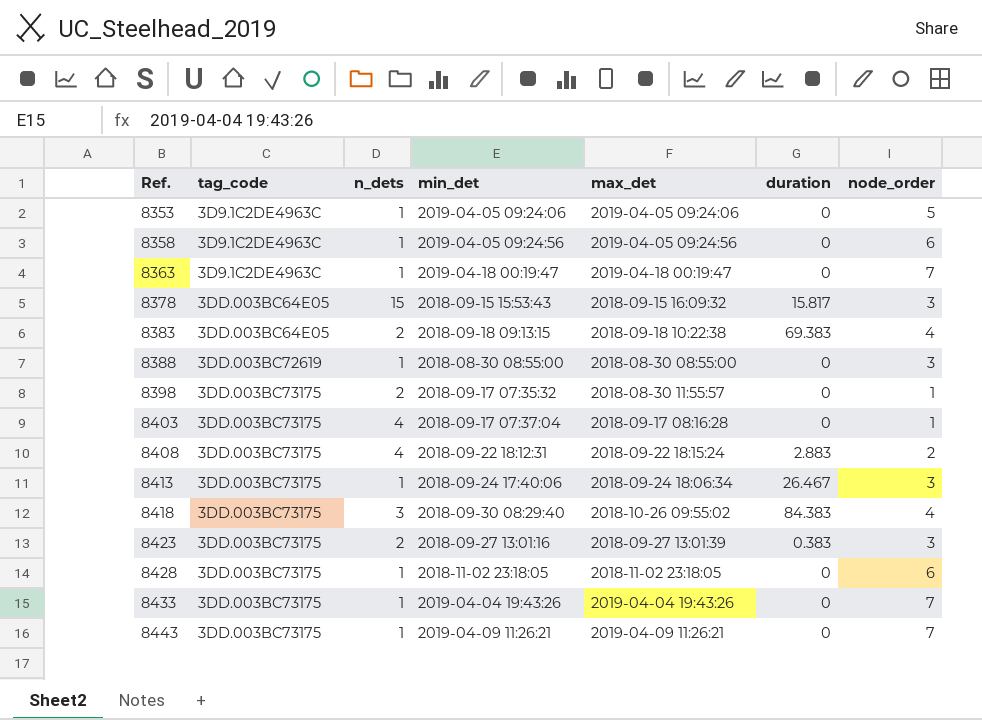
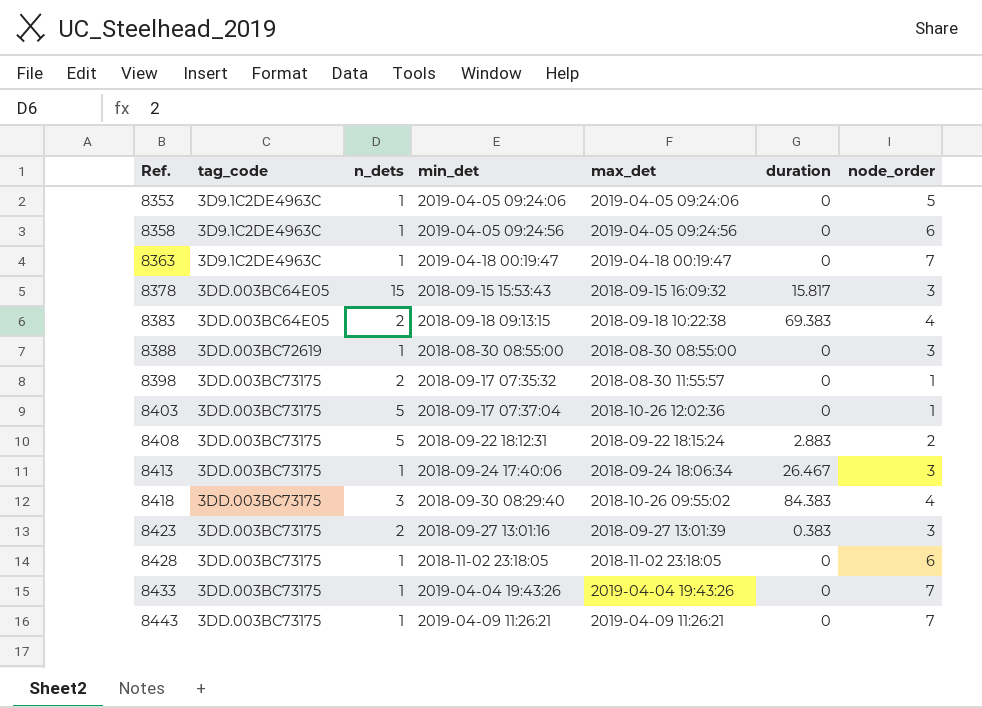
8403 | n_dets: 4 -> 5
8403 | max_det: 2018-09-17 08:16:28 -> 2018-10-26 12:02:36
8408 | n_dets: 4 -> 5

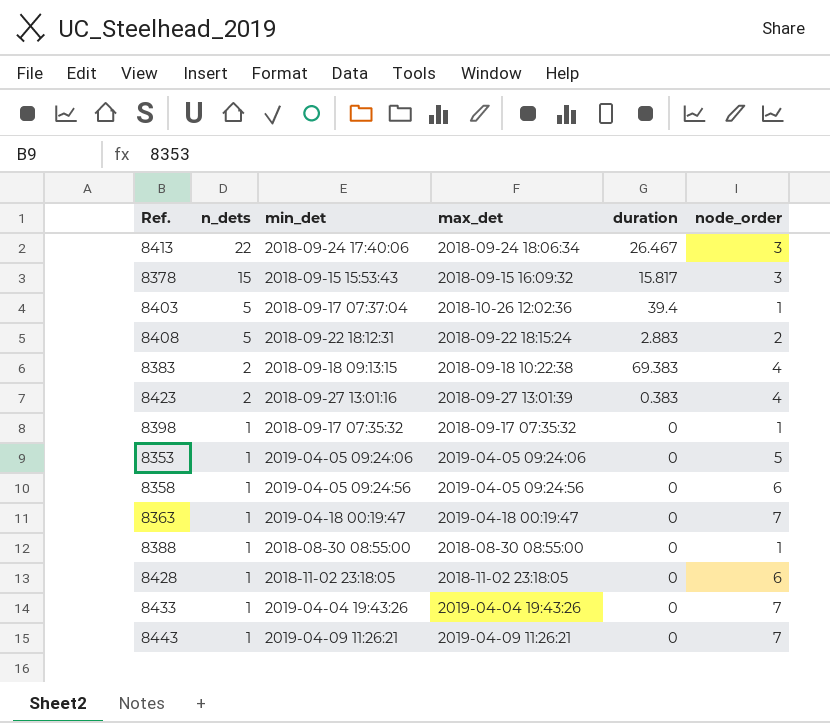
row order: Ref. ascending -> n_dets descending
column tag_code | position: 2 -> none
row 8418: 3DD.003BC73175 | 3 | 2018-09-30 08:29:40 | 2018-10-26 09:55:02 | 84.383 | 4 -> none
8413 | n_dets: 1 -> 22
8403 | duration: 0 -> 39.4
8423 | node_order: 3 -> 4
8398 | n_dets: 2 -> 1
8398 | max_det: 2018-08-30 11:55:57 -> 2018-09-17 07:35:32
8388 | node_order: 3 -> 1

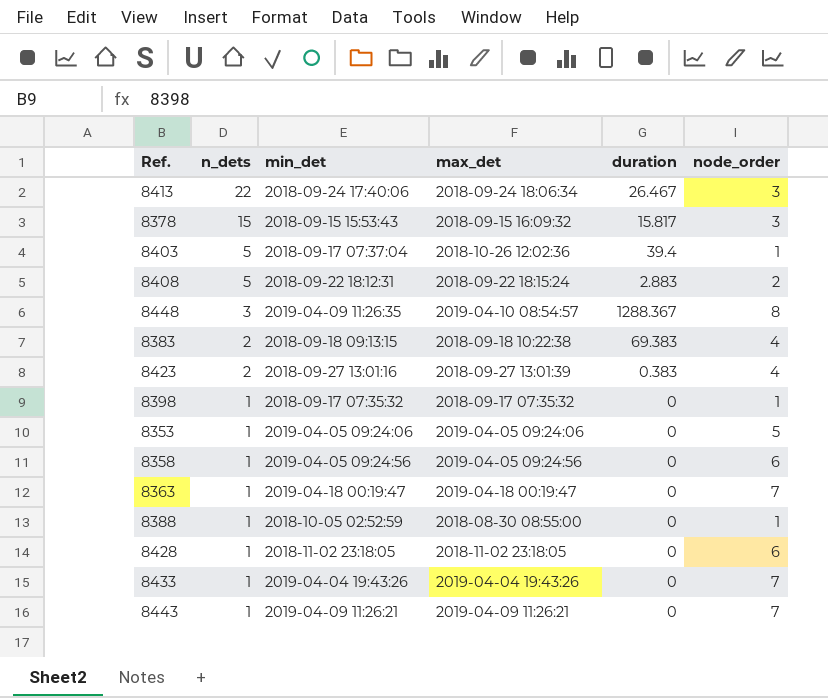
row 8448: none -> 3 | 2019-04-09 11:26:35 | 2019-04-10 08:54:57 | 1288.367 | 8
8388 | min_det: 2018-08-30 08:55:00 -> 2018-10-05 02:52:59

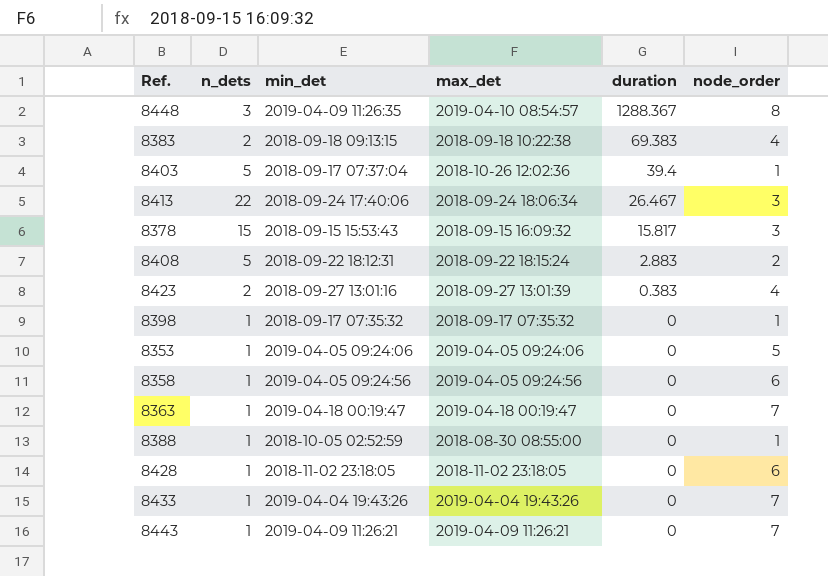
row order: n_dets descending -> duration descending

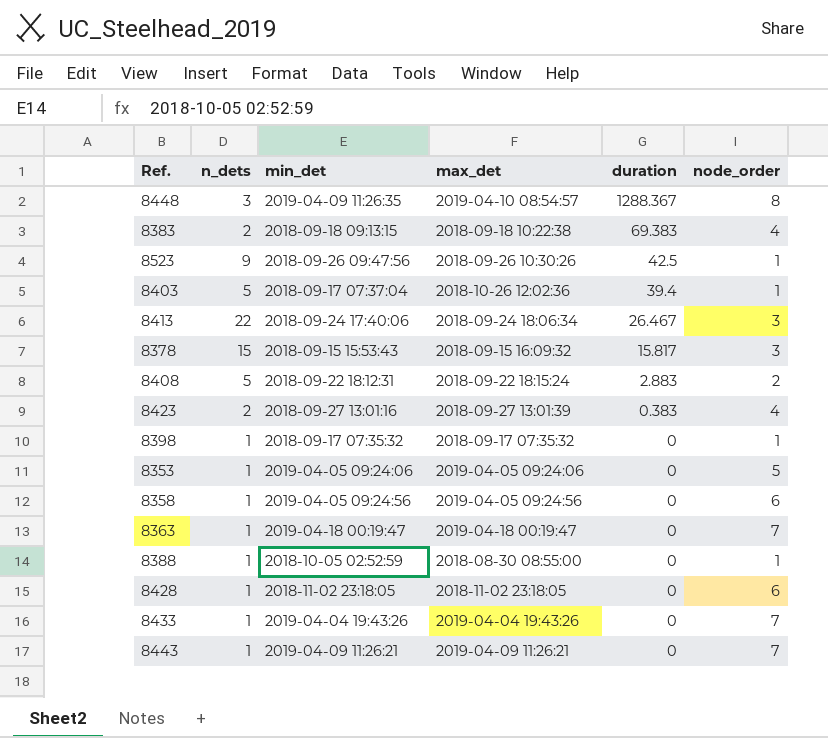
row 8523: none -> 9 | 2018-09-26 09:47:56 | 2018-09-26 10:30:26 | 42.5 | 1

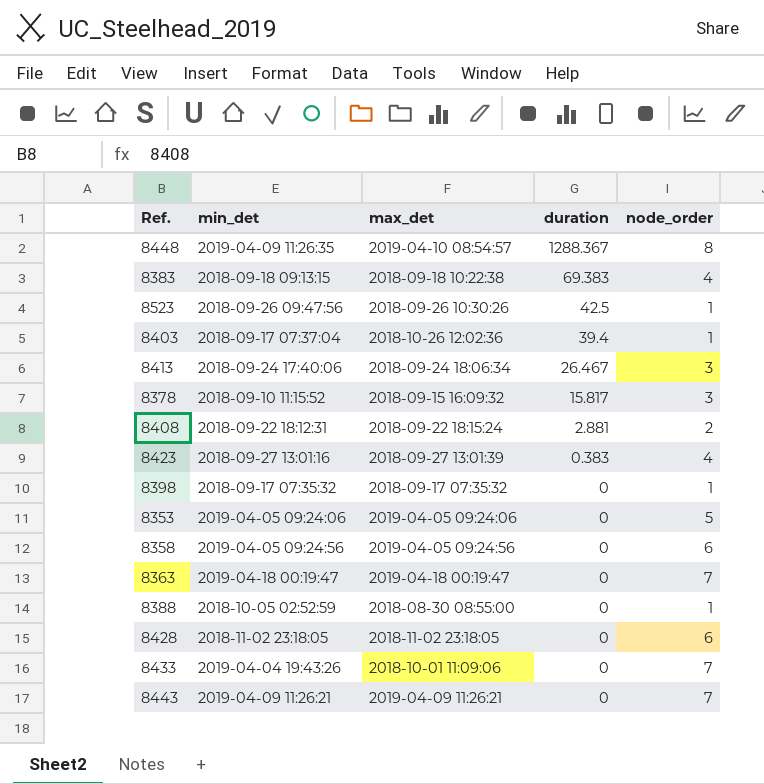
column n_dets | position: 2 -> none
8378 | min_det: 2018-09-15 15:53:43 -> 2018-09-10 11:15:52
8408 | duration: 2.883 -> 2.881
8433 | max_det: 2019-04-04 19:43:26 -> 2018-10-01 11:09:06

